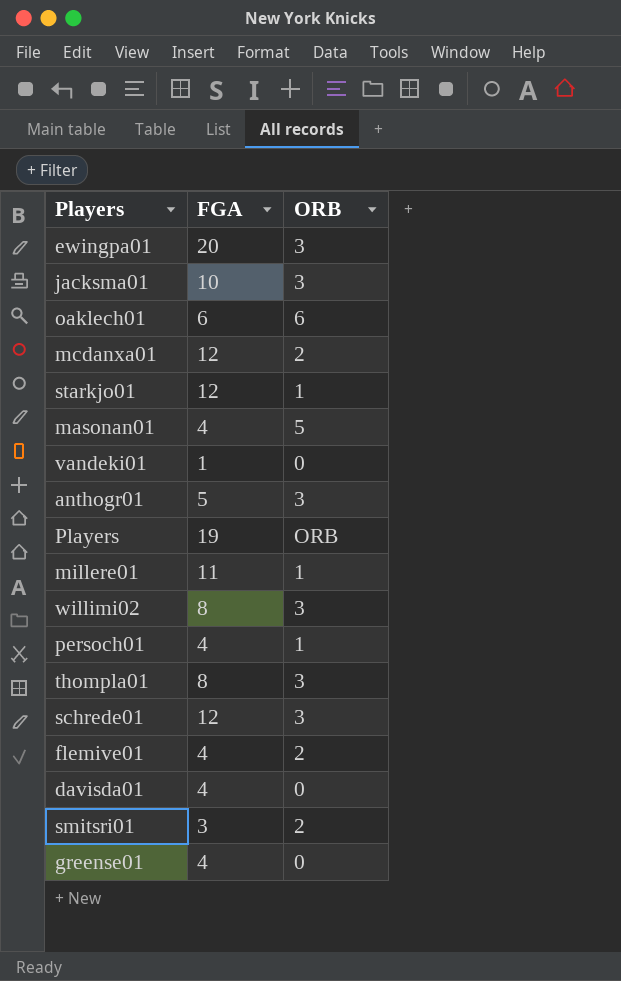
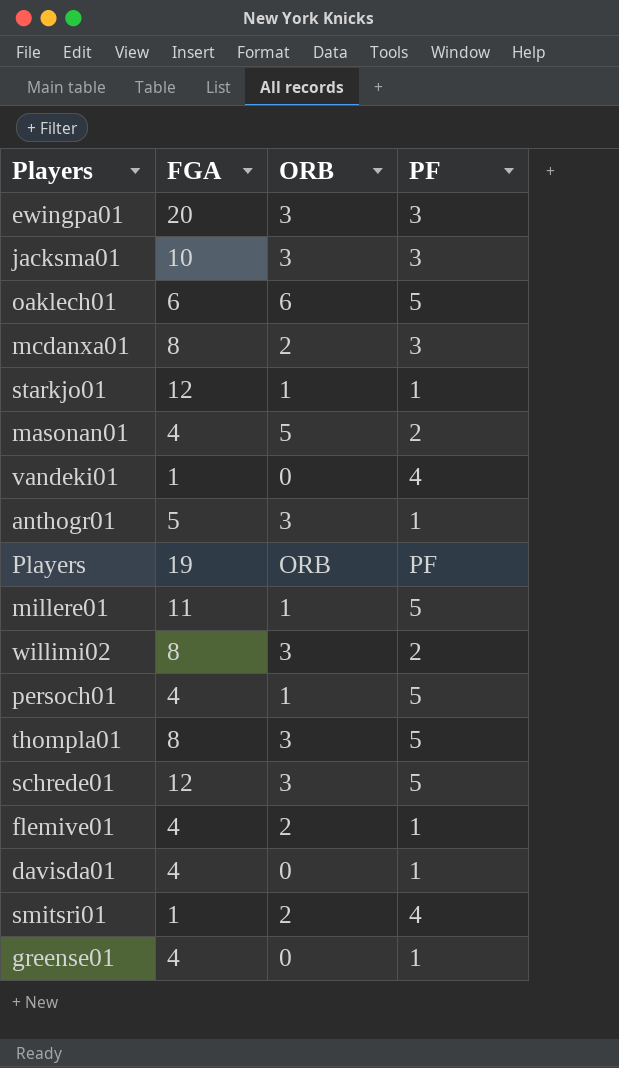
column PF | position: none -> 4
mcdanxa01 | FGA: 12 -> 8
smitsri01 | FGA: 3 -> 1

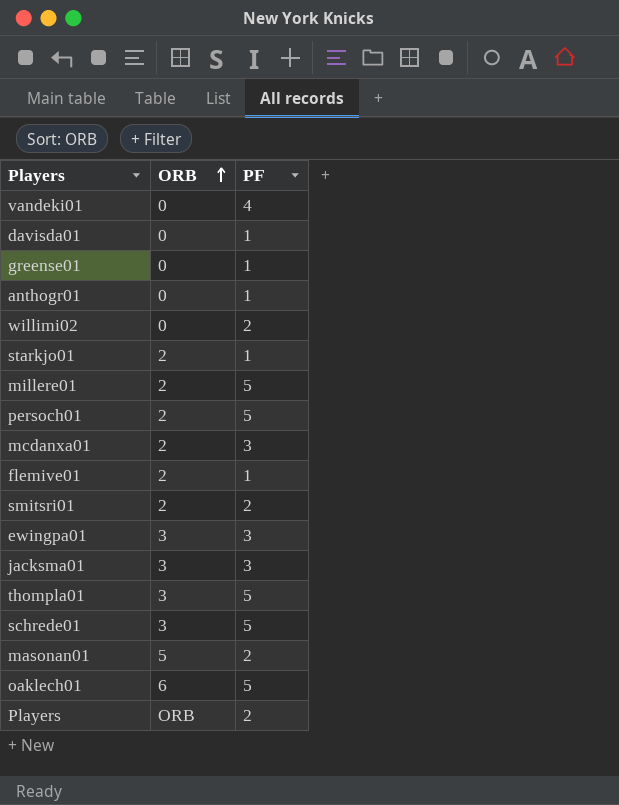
row order: none -> ORB ascending
column FGA | position: 2 -> none
anthogr01 | ORB: 3 -> 0
willimi02 | ORB: 3 -> 0
starkjo01 | ORB: 1 -> 2
millere01 | ORB: 1 -> 2
persoch01 | ORB: 1 -> 2
smitsri01 | PF: 4 -> 2
Players | PF: PF -> 2

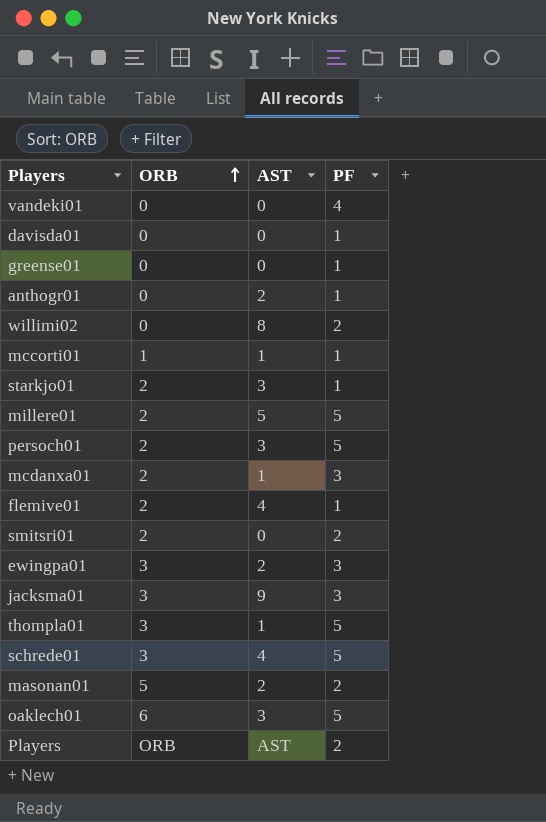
column AST | position: none -> 3
row mccorti01: none -> 1 | 1 | 1

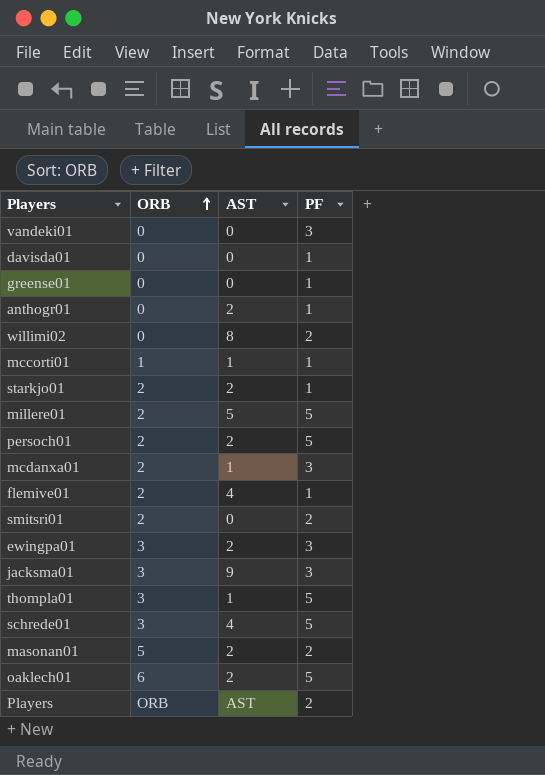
vandeki01 | PF: 4 -> 3
starkjo01 | AST: 3 -> 2
persoch01 | AST: 3 -> 2
oaklech01 | AST: 3 -> 2

